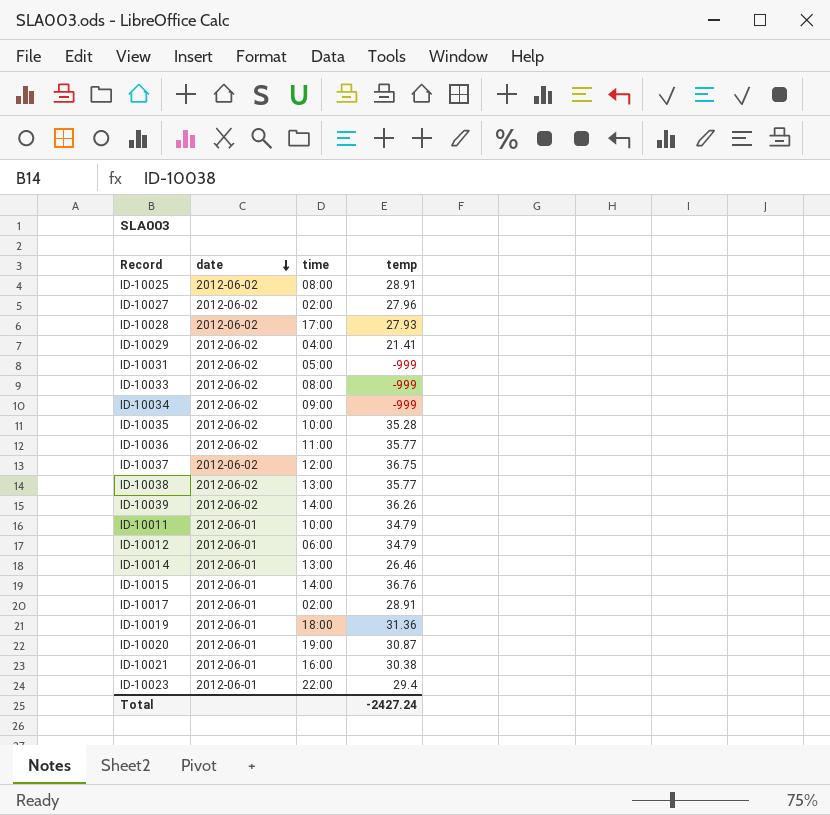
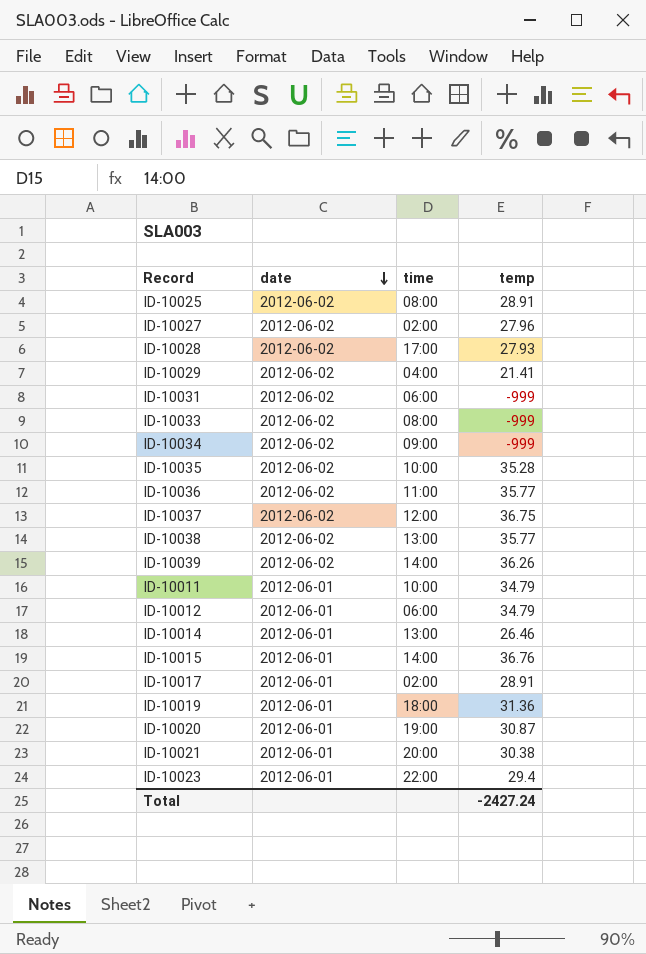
ID-10031 | time: 05:00 -> 06:00
ID-10021 | time: 16:00 -> 20:00

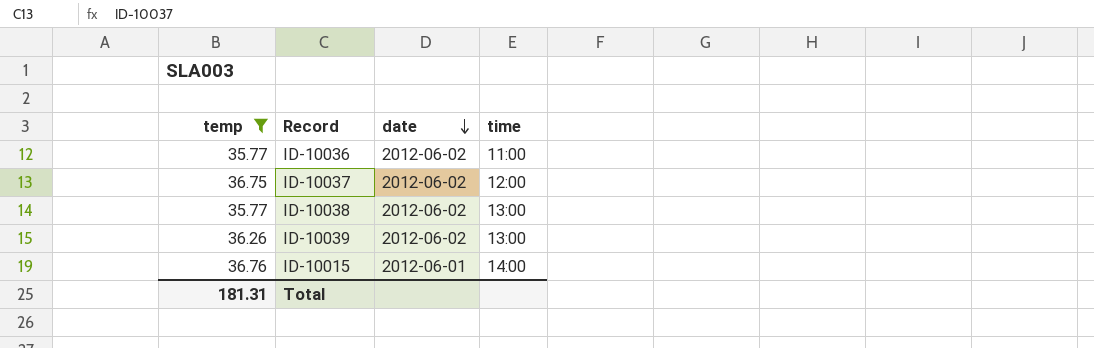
filter: none -> temp >= 35.77
column temp | position: 4 -> 1
ID-10039 | time: 14:00 -> 13:00
Total | temp: -2427.24 -> 181.31

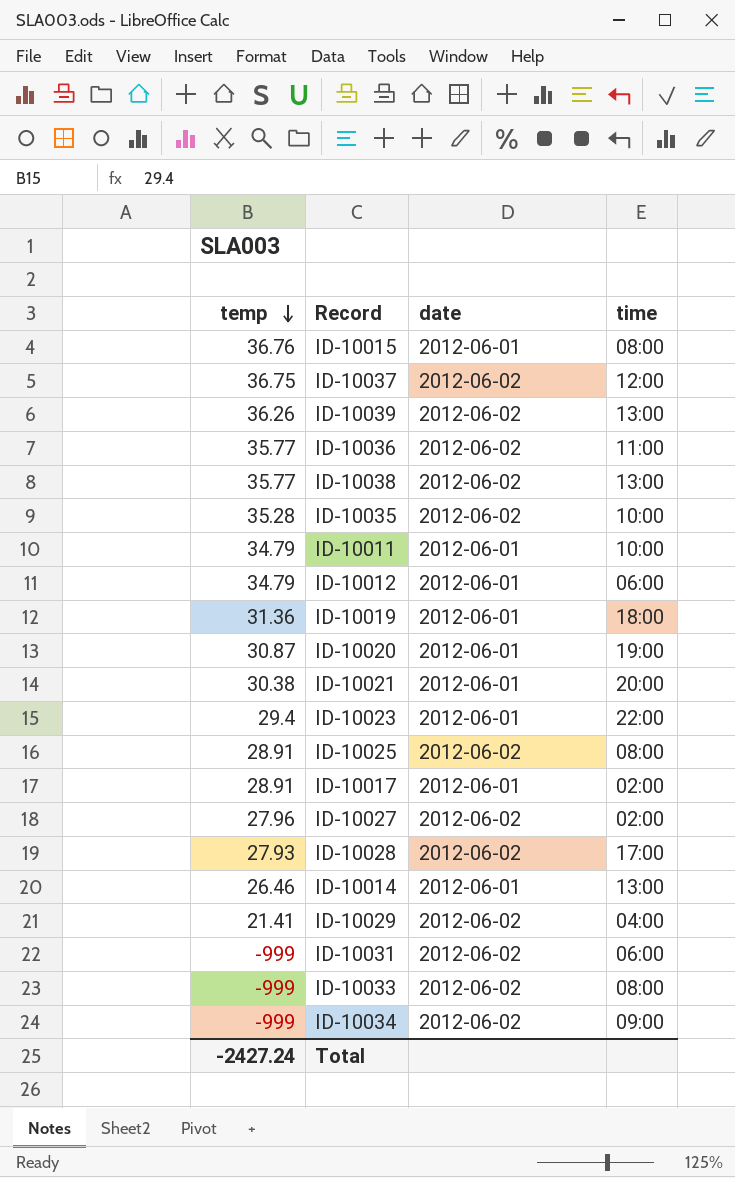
filter: temp >= 35.77 -> none
row order: date descending -> temp descending
ID-10015 | time: 14:00 -> 08:00
Total | temp: 181.31 -> -2427.24

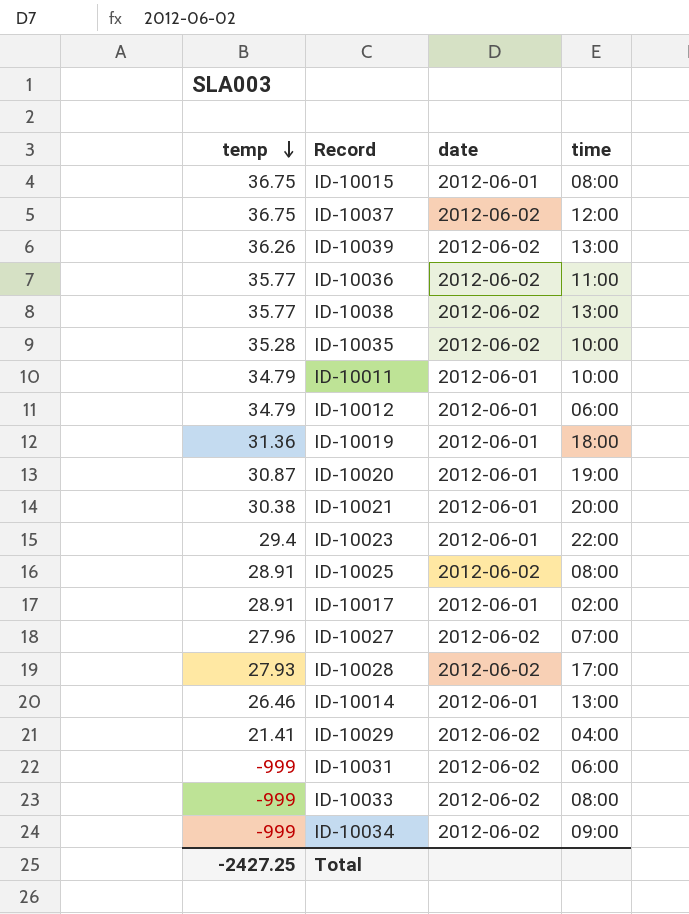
ID-10015 | temp: 36.76 -> 36.75
ID-10027 | time: 02:00 -> 07:00
Total | temp: -2427.24 -> -2427.25

